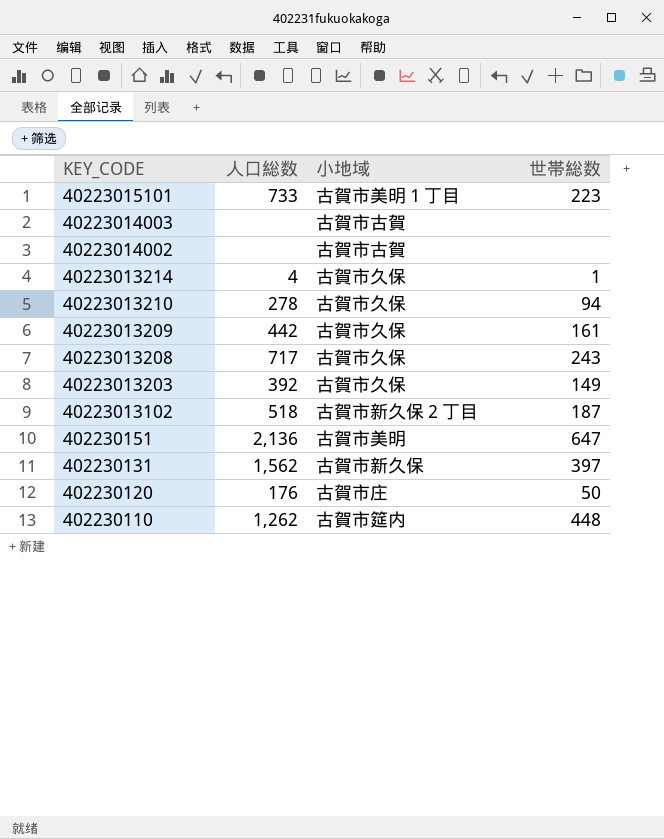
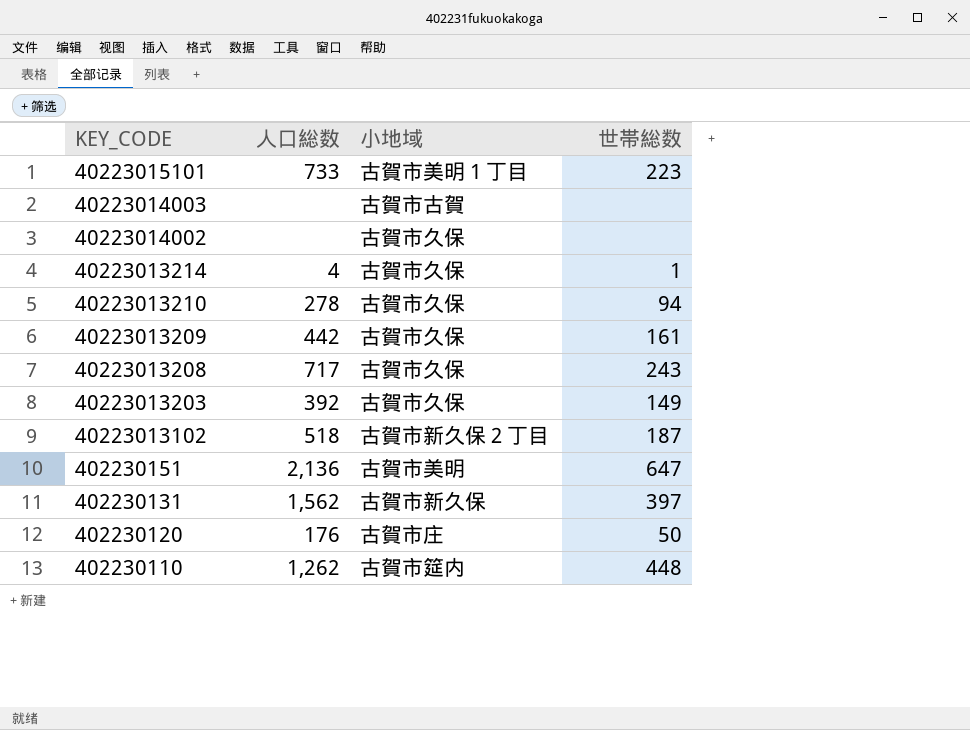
40223014002 | 小地域: 古賀市古賀 -> 古賀市久保

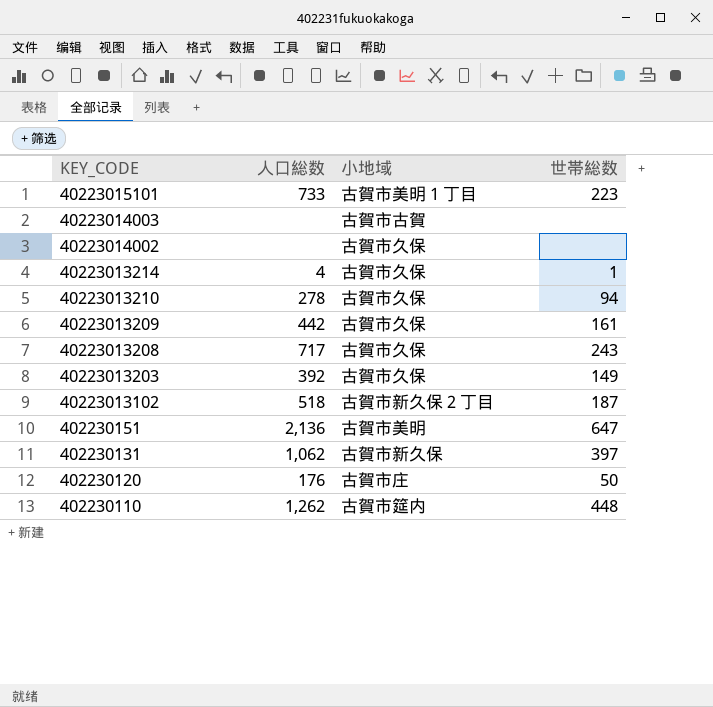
402230131 | 人口総数: 1,562 -> 1,062

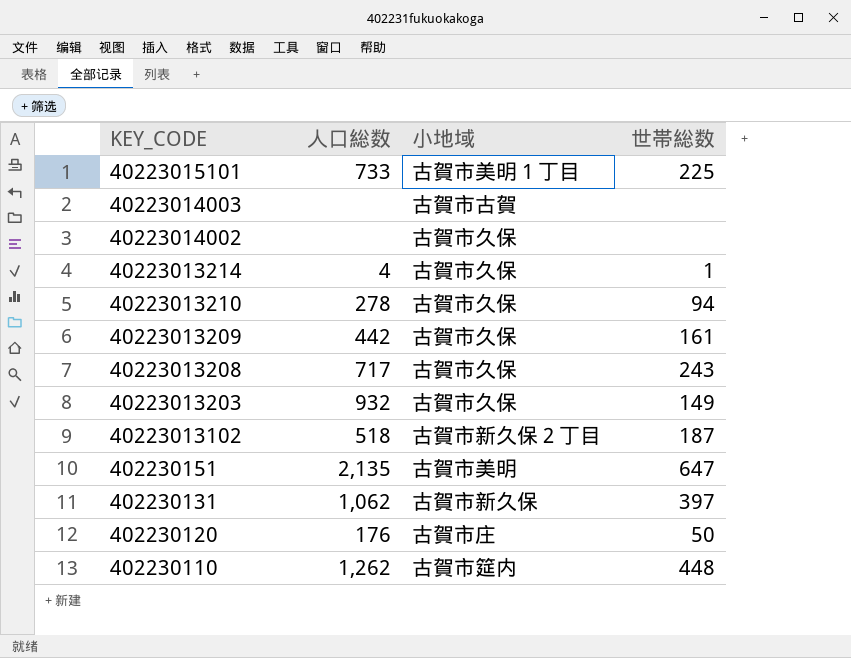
40223015101 | 世帯総数: 223 -> 225
40223013203 | 人口総数: 392 -> 932
402230151 | 人口総数: 2,136 -> 2,135

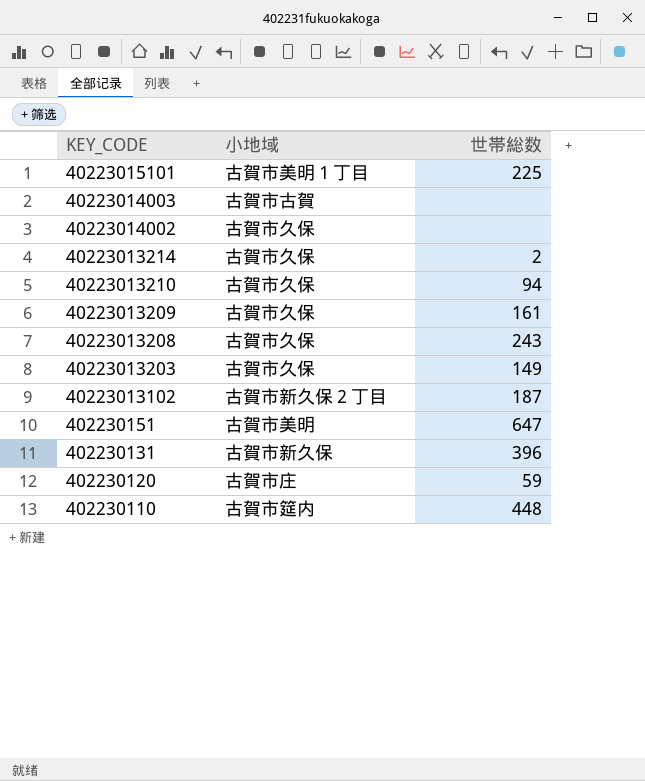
column 人口総数 | position: 2 -> none
40223013214 | 世帯総数: 1 -> 2
402230131 | 世帯総数: 397 -> 396
402230120 | 世帯総数: 50 -> 59

